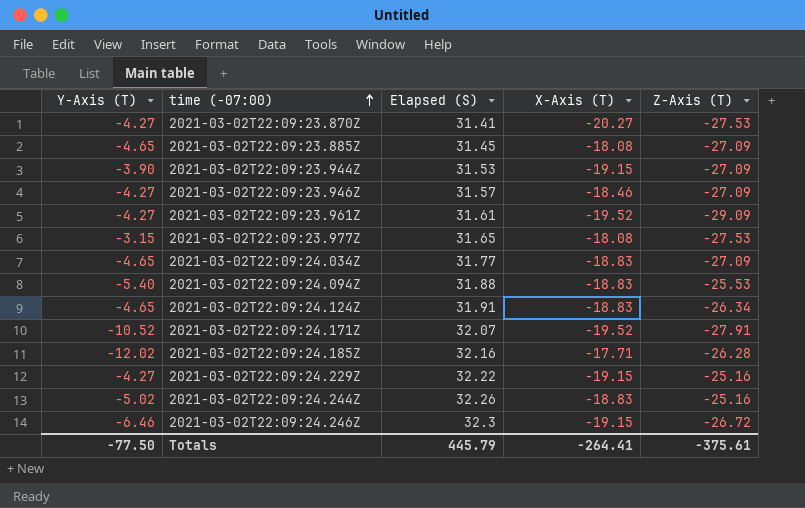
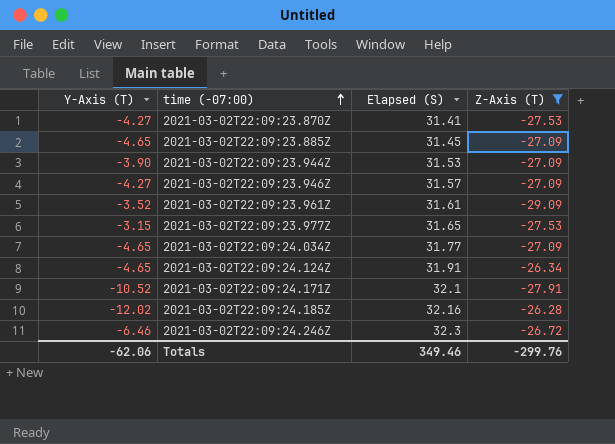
filter: none -> Z-Axis (T) <= -26.28
column X-Axis (T) | position: 4 -> none
2021-03-02T22:09:23.961Z | Y-Axis (T): -4.27 -> -3.52
2021-03-02T22:09:24.171Z | Elapsed (S): 32.07 -> 32.1
Totals | Y-Axis (T): -77.50 -> -62.06
Totals | Elapsed (S): 445.79 -> 349.46
Totals | Z-Axis (T): -375.61 -> -299.76

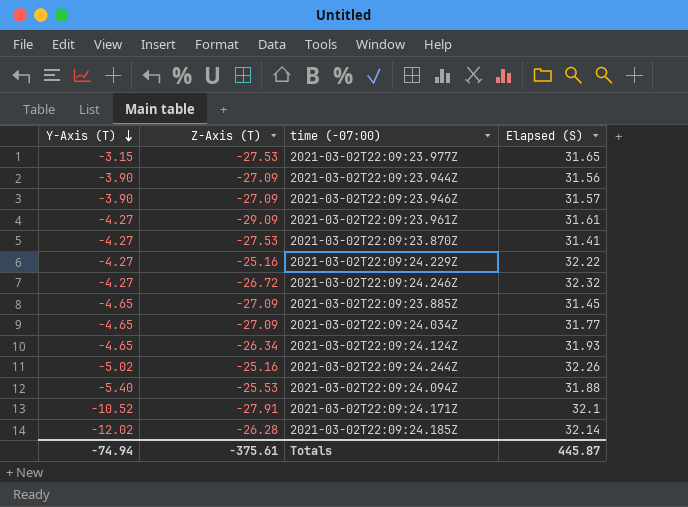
filter: Z-Axis (T) <= -26.28 -> none
row order: time (-07:00) ascending -> Y-Axis (T) descending
column Z-Axis (T) | position: 4 -> 2
2021-03-02T22:09:23.944Z | Elapsed (S): 31.53 -> 31.56
2021-03-02T22:09:23.946Z | Y-Axis (T): -4.27 -> -3.90
2021-03-02T22:09:23.961Z | Y-Axis (T): -3.52 -> -4.27
2021-03-02T22:09:24.246Z | Y-Axis (T): -6.46 -> -4.27
2021-03-02T22:09:24.246Z | Elapsed (S): 32.3 -> 32.32
2021-03-02T22:09:24.124Z | Elapsed (S): 31.91 -> 31.93
2021-03-02T22:09:24.185Z | Elapsed (S): 32.16 -> 32.14
Totals | Y-Axis (T): -62.06 -> -74.94
Totals | Z-Axis (T): -299.76 -> -375.61
Totals | Elapsed (S): 349.46 -> 445.87

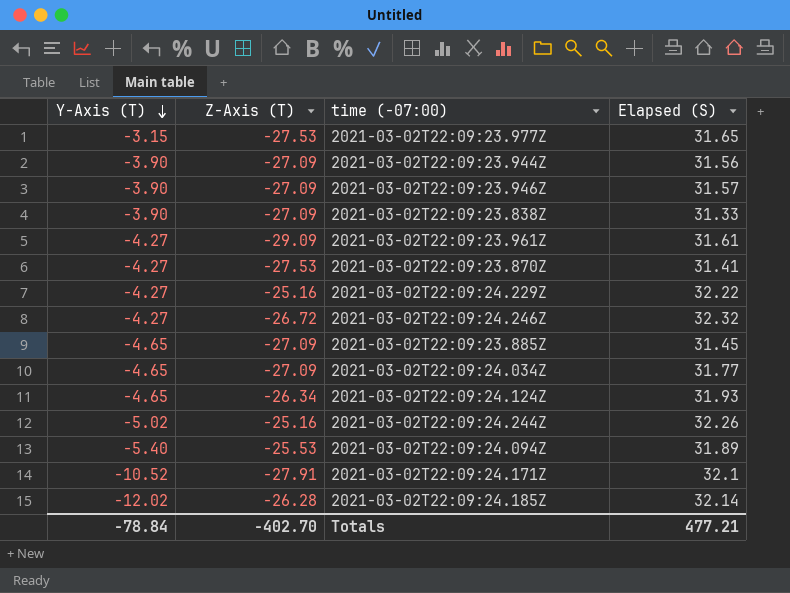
row 2021-03-02T22:09:23.838Z: none -> -3.90 | -27.09 | 31.33
2021-03-02T22:09:24.094Z | Elapsed (S): 31.88 -> 31.89
Totals | Y-Axis (T): -74.94 -> -78.84
Totals | Z-Axis (T): -375.61 -> -402.70
Totals | Elapsed (S): 445.87 -> 477.21

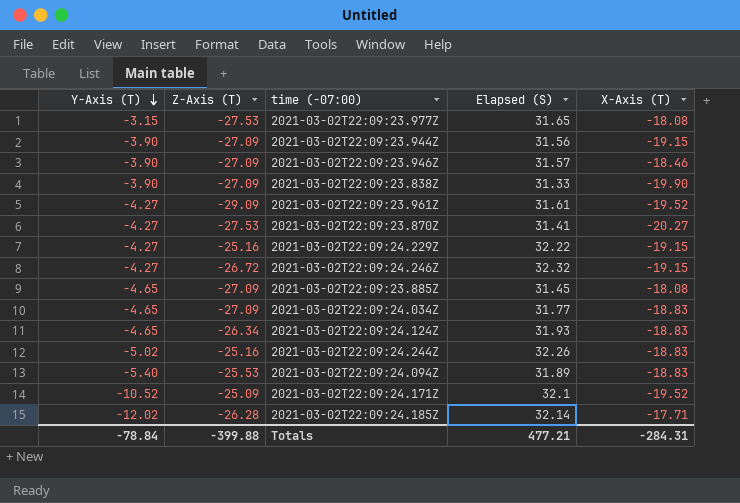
column X-Axis (T) | position: none -> 5
2021-03-02T22:09:24.171Z | Z-Axis (T): -27.91 -> -25.09
Totals | Z-Axis (T): -402.70 -> -399.88

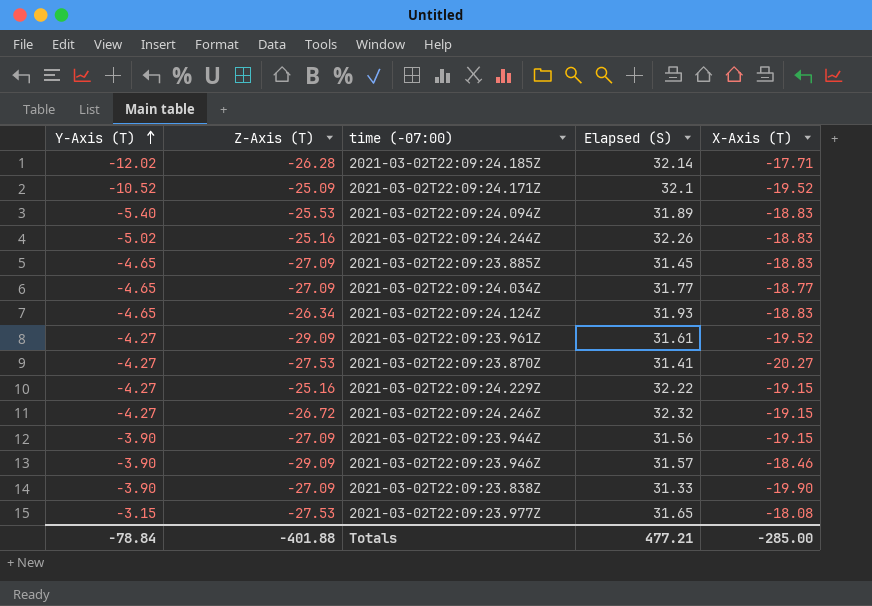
row order: Y-Axis (T) descending -> Y-Axis (T) ascending
2021-03-02T22:09:23.885Z | X-Axis (T): -18.08 -> -18.83
2021-03-02T22:09:24.034Z | X-Axis (T): -18.83 -> -18.77
2021-03-02T22:09:23.946Z | Z-Axis (T): -27.09 -> -29.09
Totals | Z-Axis (T): -399.88 -> -401.88
Totals | X-Axis (T): -284.31 -> -285.00

